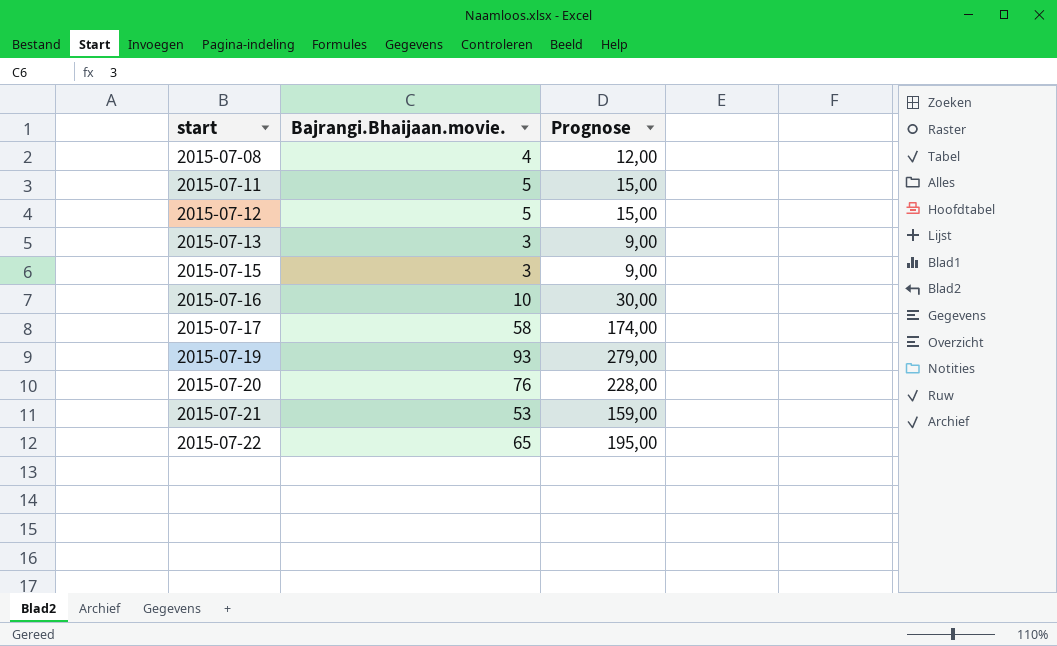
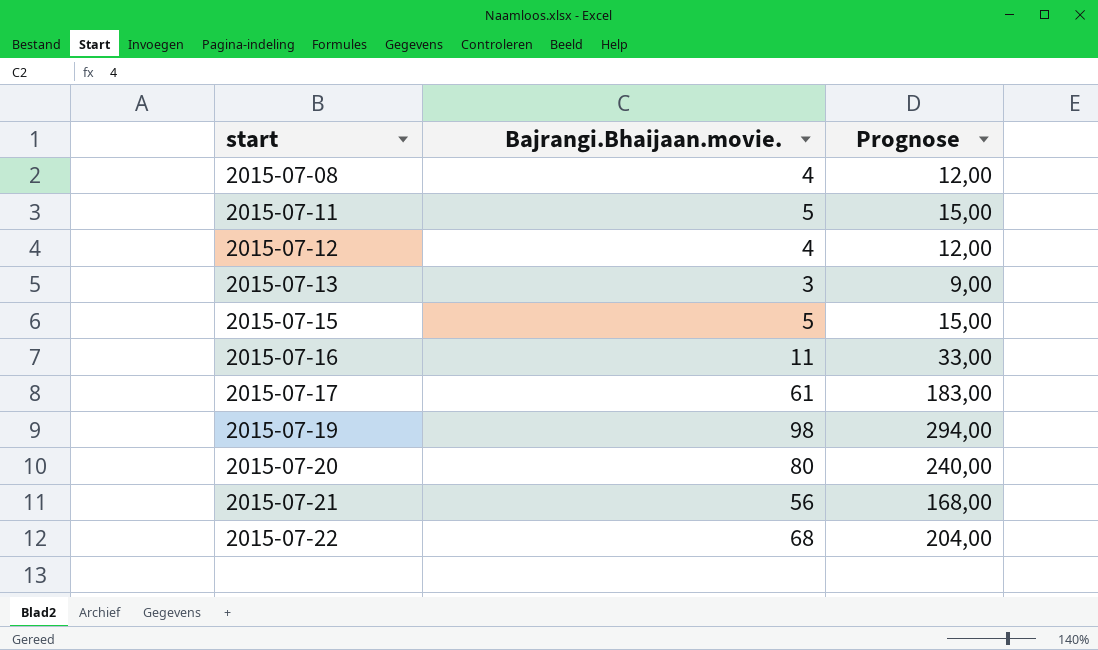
2015-07-12 | Bajrangi.Bhaijaan.movie.: 5 -> 4
2015-07-12 | Prognose: 15,00 -> 12,00
2015-07-15 | Bajrangi.Bhaijaan.movie.: 3 -> 5
2015-07-15 | Prognose: 9,00 -> 15,00
2015-07-16 | Bajrangi.Bhaijaan.movie.: 10 -> 11
2015-07-16 | Prognose: 30,00 -> 33,00
2015-07-17 | Bajrangi.Bhaijaan.movie.: 58 -> 61
2015-07-17 | Prognose: 174,00 -> 183,00
2015-07-19 | Bajrangi.Bhaijaan.movie.: 93 -> 98
2015-07-19 | Prognose: 279,00 -> 294,00
2015-07-20 | Bajrangi.Bhaijaan.movie.: 76 -> 80
2015-07-20 | Prognose: 228,00 -> 240,00
2015-07-21 | Bajrangi.Bhaijaan.movie.: 53 -> 56
2015-07-21 | Prognose: 159,00 -> 168,00
2015-07-22 | Bajrangi.Bhaijaan.movie.: 65 -> 68
2015-07-22 | Prognose: 195,00 -> 204,00

